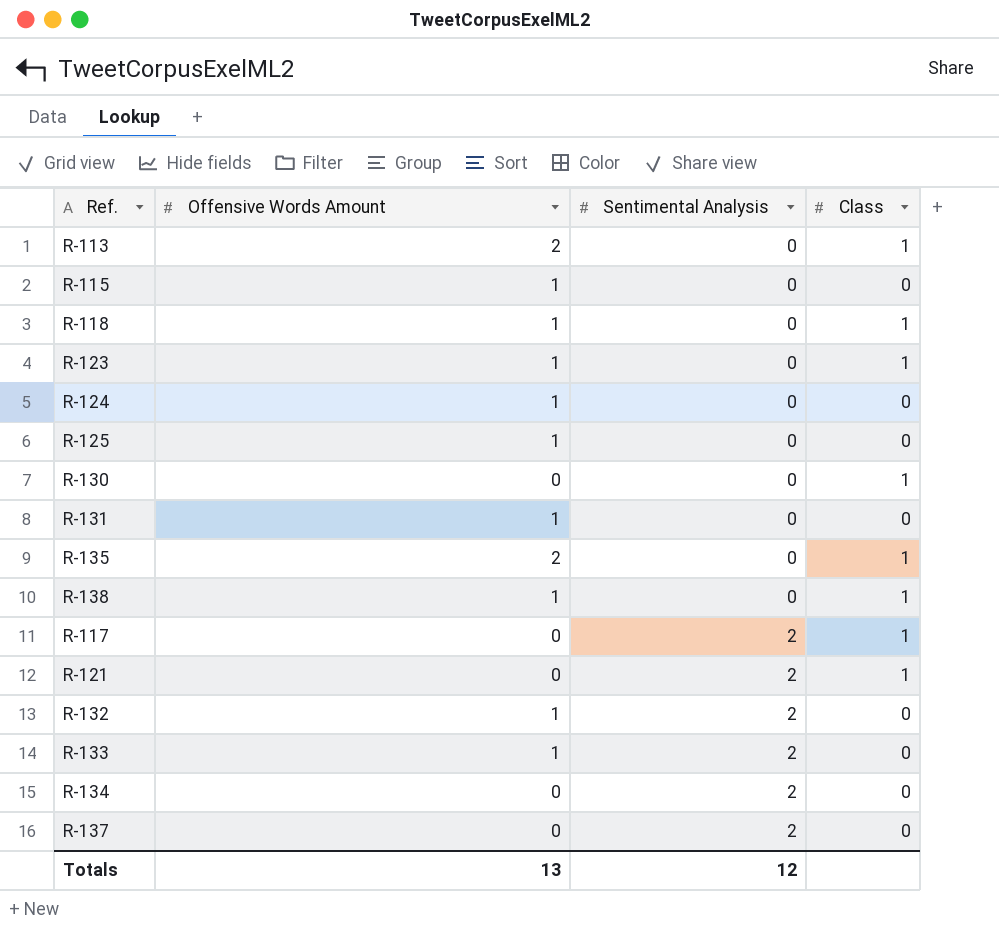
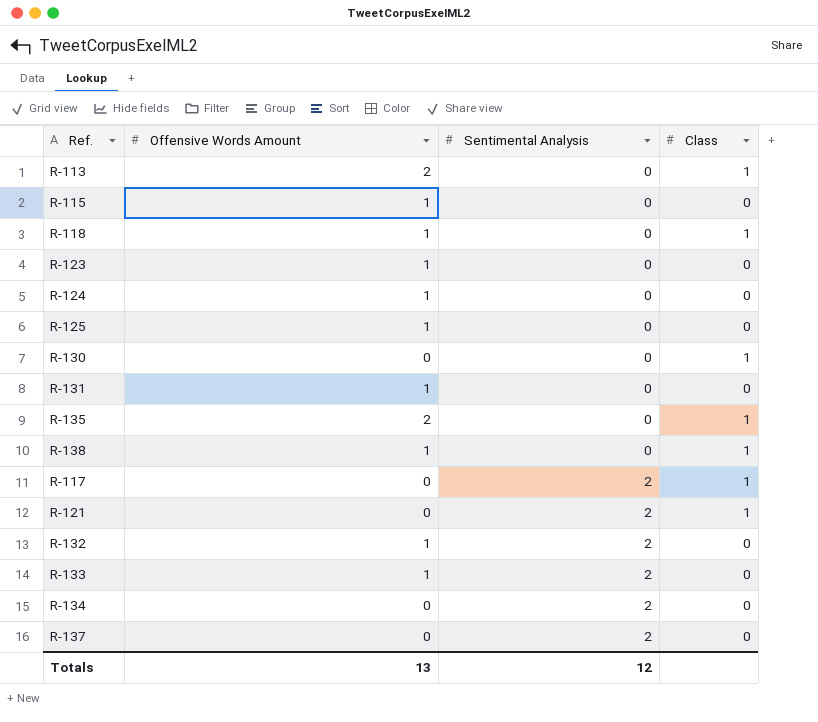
R-123 | Class: 1 -> 0

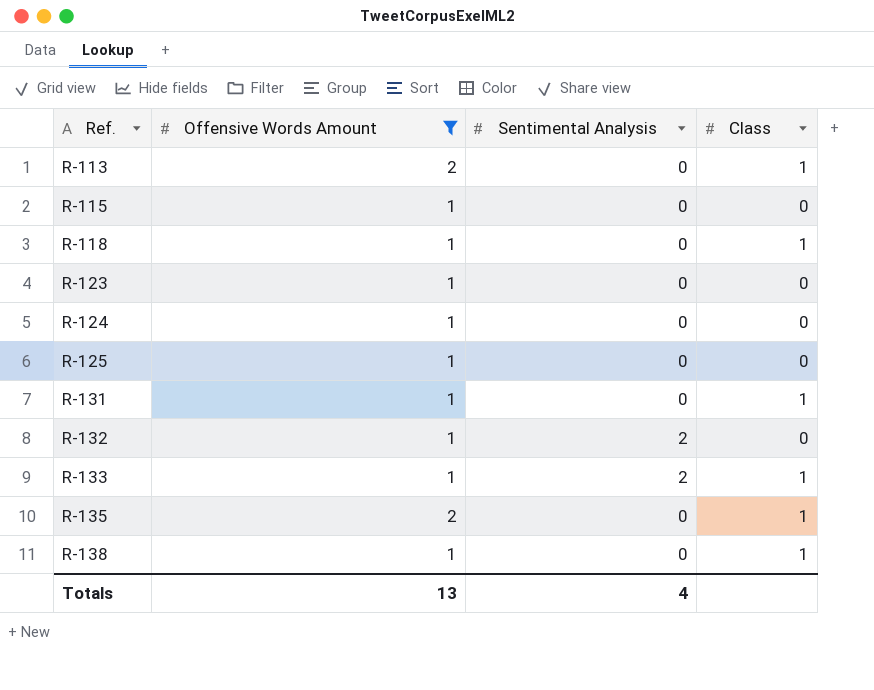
filter: none -> Offensive Words Amount != 0
row order: Sentimental Analysis ascending -> Ref. ascending
R-131 | Class: 0 -> 1
R-133 | Class: 0 -> 1
Totals | Sentimental Analysis: 12 -> 4

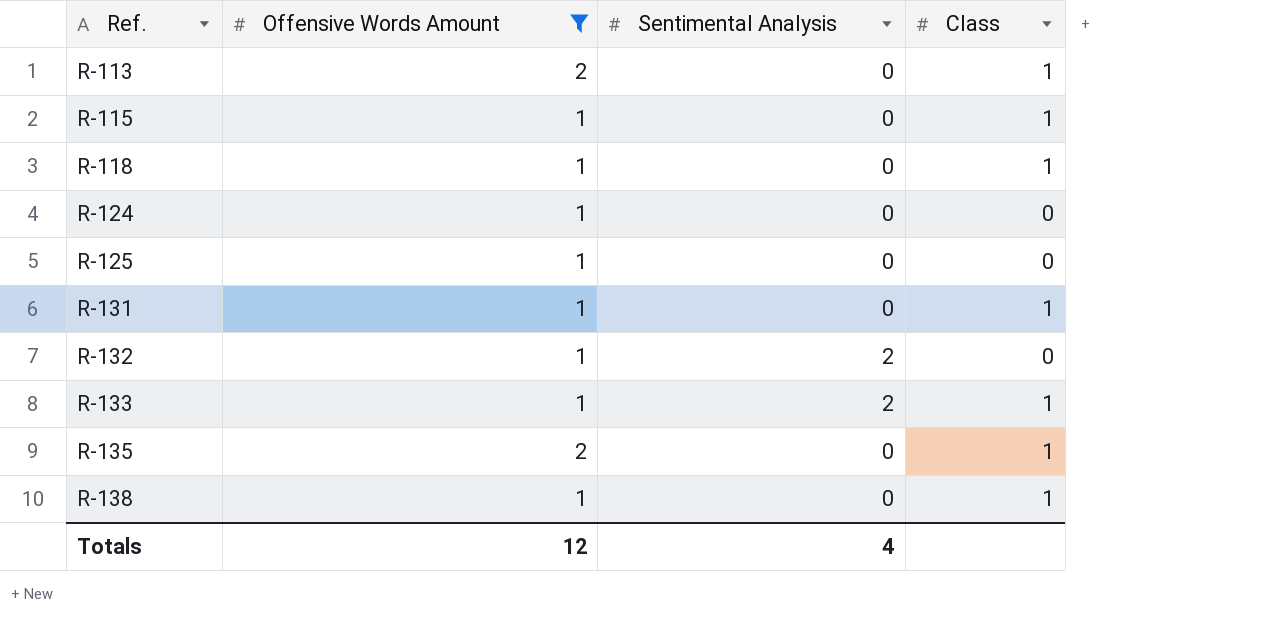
row R-123: 1 | 0 | 0 -> none
R-115 | Class: 0 -> 1
Totals | Offensive Words Amount: 13 -> 12

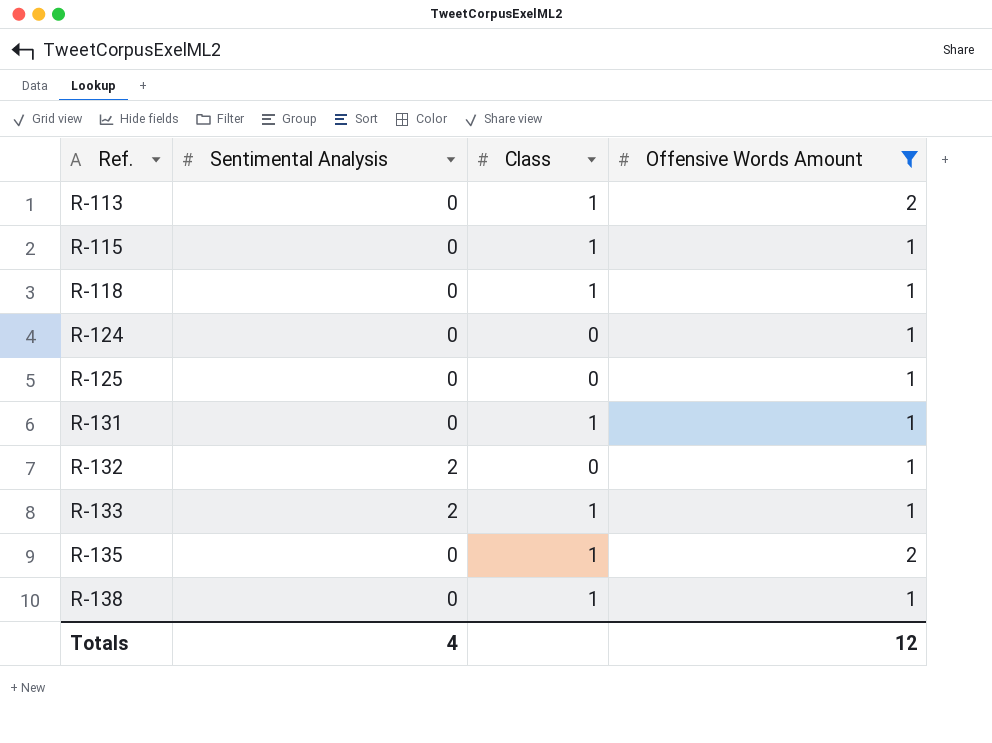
column Offensive Words Amount | position: 2 -> 4

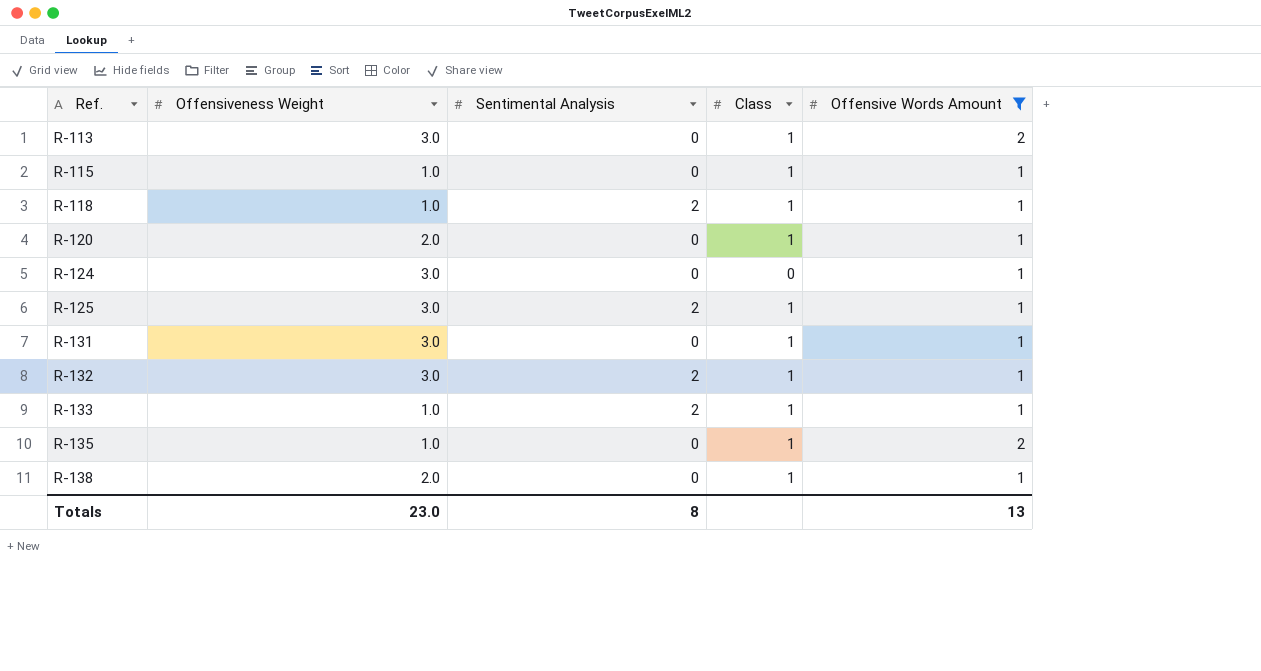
column Offensiveness Weight | position: none -> 2
R-118 | Sentimental Analysis: 0 -> 2
row R-120: none -> 2.0 | 0 | 1 | 1
R-125 | Sentimental Analysis: 0 -> 2
R-125 | Class: 0 -> 1
R-132 | Class: 0 -> 1
Totals | Sentimental Analysis: 4 -> 8
Totals | Offensive Words Amount: 12 -> 13

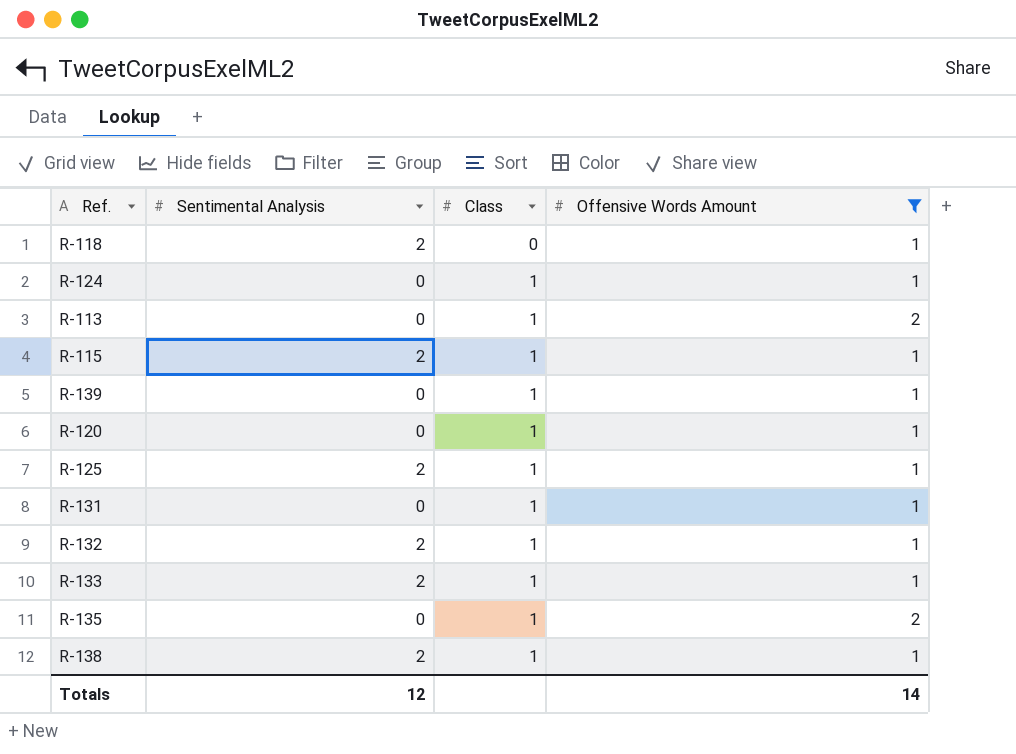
row order: Ref. ascending -> Class ascending
column Offensiveness Weight | position: 2 -> none
R-118 | Class: 1 -> 0
R-124 | Class: 0 -> 1
R-115 | Sentimental Analysis: 0 -> 2
row R-139: none -> 0 | 1 | 1
R-138 | Sentimental Analysis: 0 -> 2
Totals | Sentimental Analysis: 8 -> 12
Totals | Offensive Words Amount: 13 -> 14

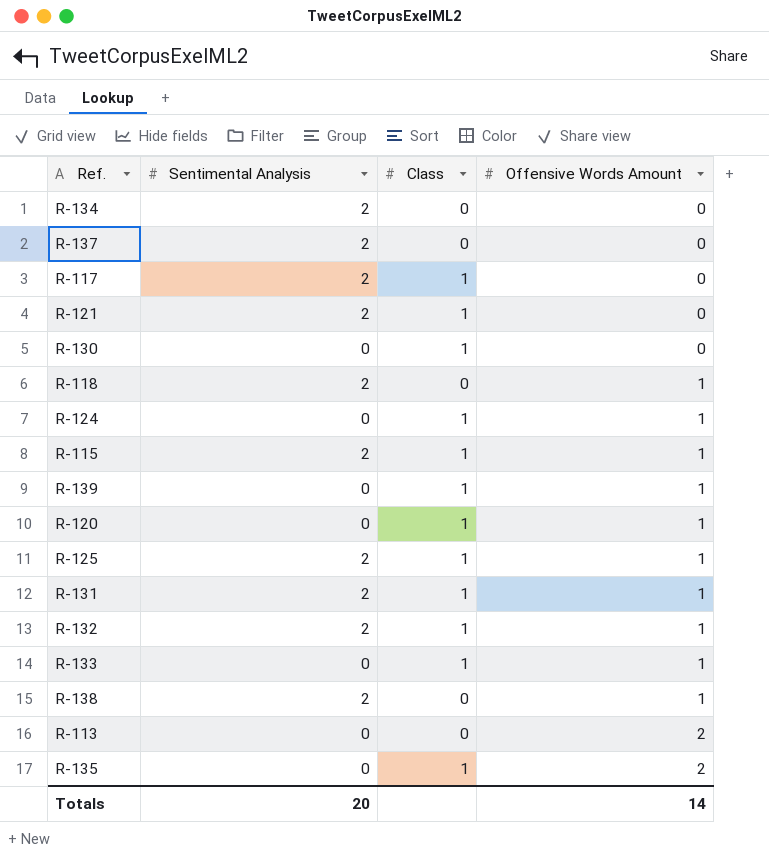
filter: Offensive Words Amount != 0 -> none
row order: Class ascending -> Offensive Words Amount ascending
R-131 | Sentimental Analysis: 0 -> 2
R-133 | Sentimental Analysis: 2 -> 0
R-138 | Class: 1 -> 0
R-113 | Class: 1 -> 0
Totals | Sentimental Analysis: 12 -> 20

